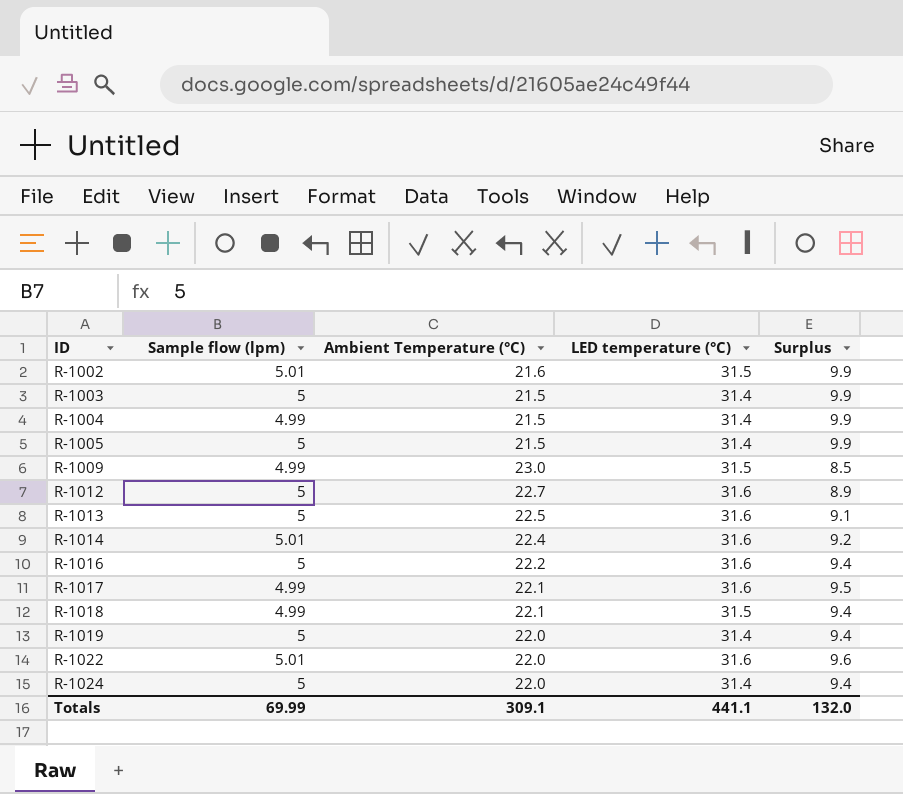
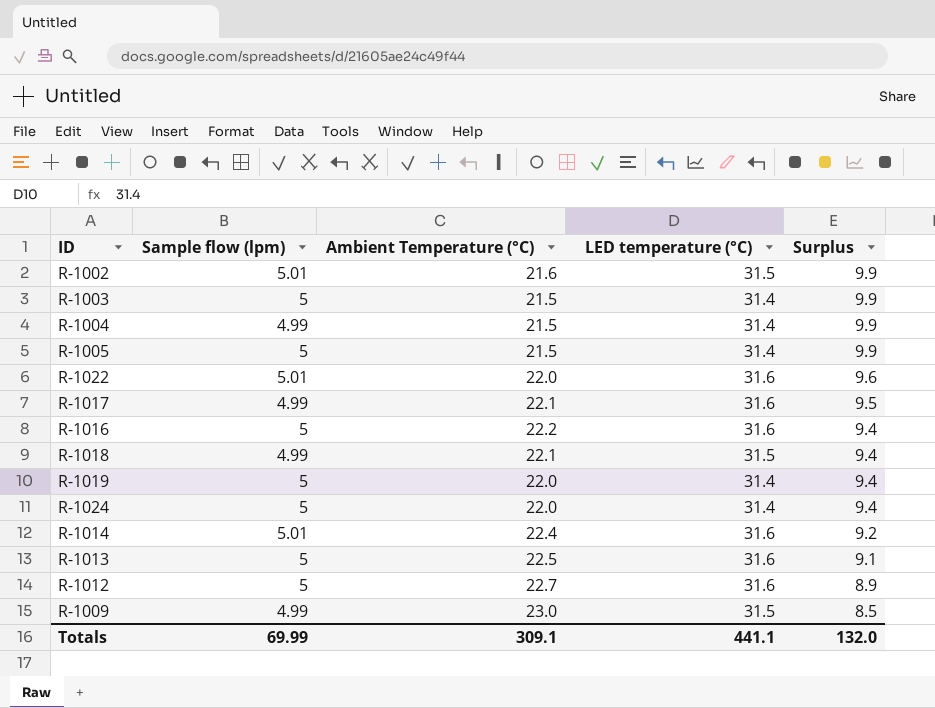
row order: ID ascending -> Surplus descending

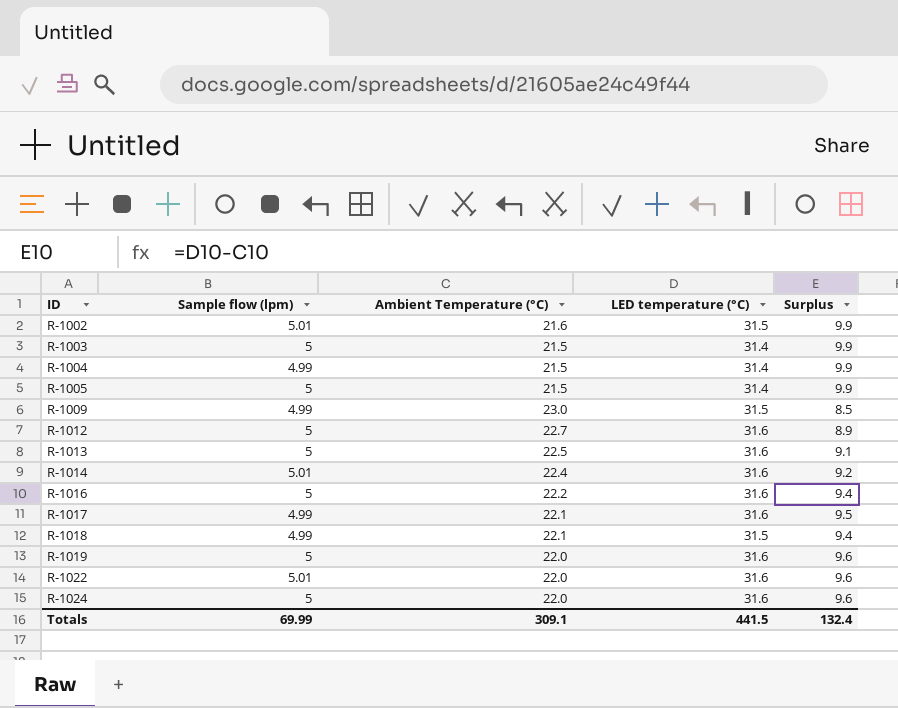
row order: Surplus descending -> ID ascending
R-1019 | LED temperature (°C): 31.4 -> 31.6
R-1019 | Surplus: 9.4 -> 9.6
R-1024 | LED temperature (°C): 31.4 -> 31.6
R-1024 | Surplus: 9.4 -> 9.6
Totals | LED temperature (°C): 441.1 -> 441.5
Totals | Surplus: 132.0 -> 132.4

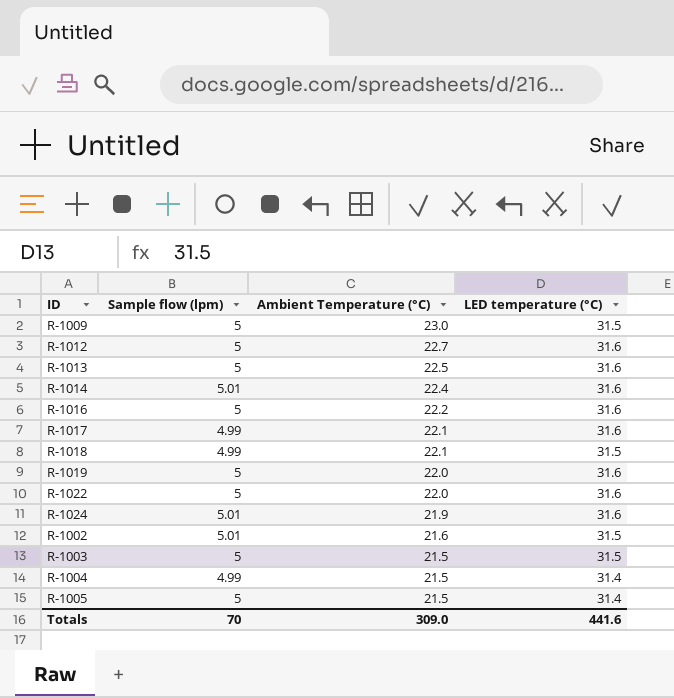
row order: ID ascending -> Ambient Temperature (°C) descending
column Surplus | formula: [LED temperature (°C)] - [Ambient Temperature (°C)] -> none
R-1009 | Sample flow (lpm): 4.99 -> 5
R-1022 | Sample flow (lpm): 5.01 -> 5
R-1024 | Sample flow (lpm): 5 -> 5.01
R-1024 | Ambient Temperature (°C): 22.0 -> 21.9
R-1003 | LED temperature (°C): 31.4 -> 31.5
Totals | Sample flow (lpm): 69.99 -> 70
Totals | Ambient Temperature (°C): 309.1 -> 309.0
Totals | LED temperature (°C): 441.5 -> 441.6

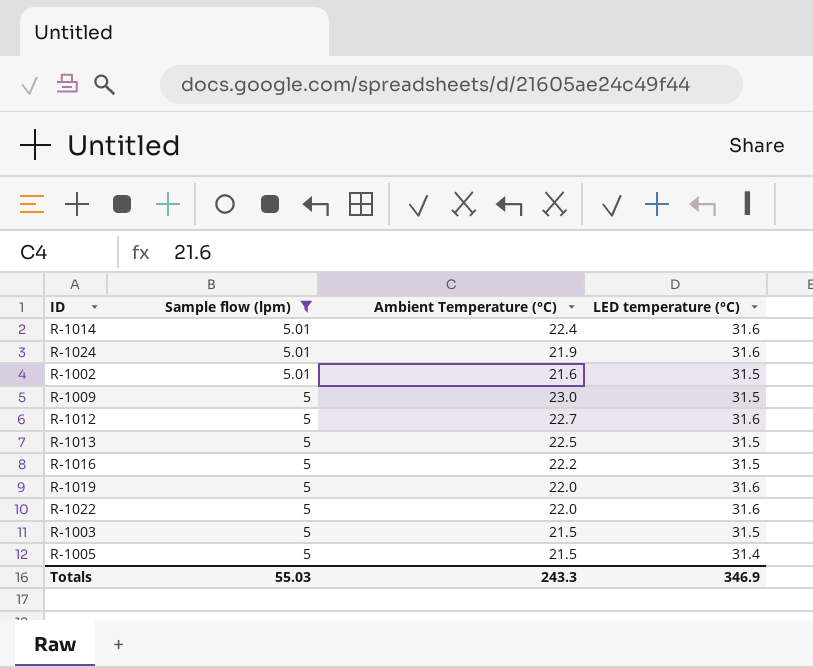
filter: none -> Sample flow (lpm) != 4.99
row order: Ambient Temperature (°C) descending -> Sample flow (lpm) descending
R-1013 | LED temperature (°C): 31.6 -> 31.5
R-1016 | LED temperature (°C): 31.6 -> 31.5
Totals | Sample flow (lpm): 70 -> 55.03
Totals | Ambient Temperature (°C): 309.0 -> 243.3
Totals | LED temperature (°C): 441.6 -> 346.9

